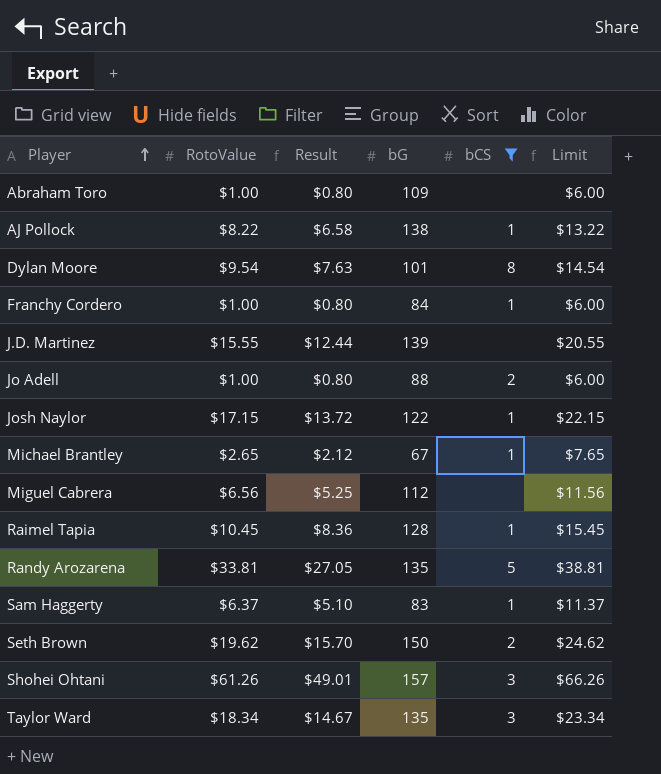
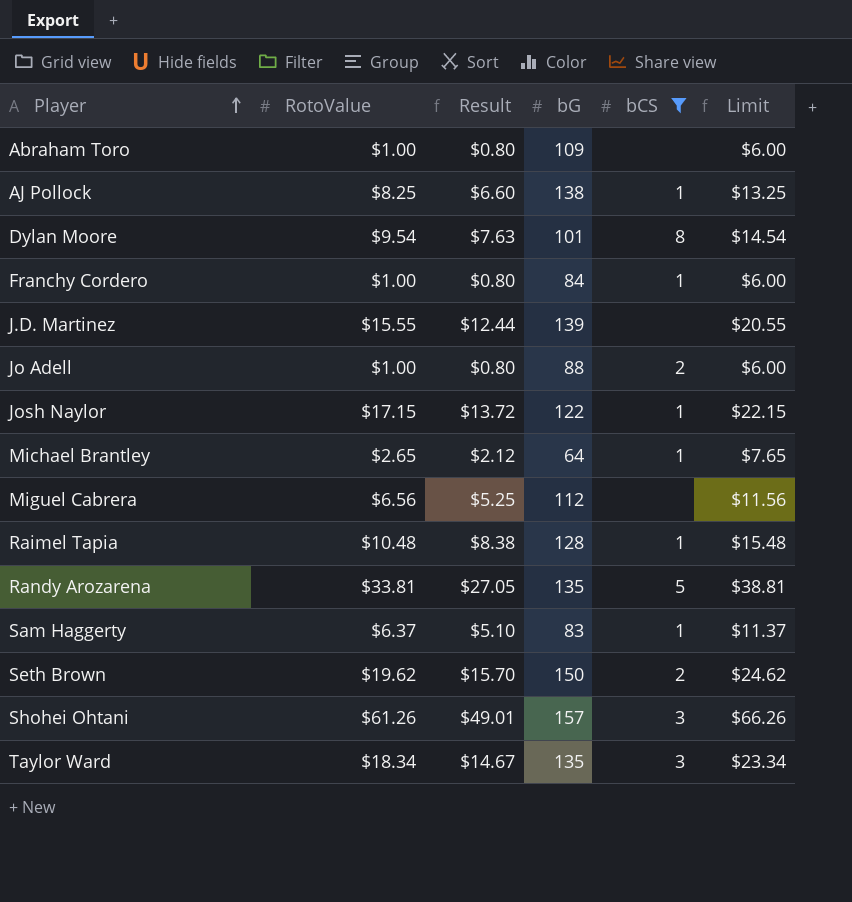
AJ Pollock | RotoValue: $8.22 -> $8.25
AJ Pollock | Result: $6.58 -> $6.60
AJ Pollock | Limit: $13.22 -> $13.25
Michael Brantley | bG: 67 -> 64
Raimel Tapia | RotoValue: $10.45 -> $10.48
Raimel Tapia | Result: $8.36 -> $8.38
Raimel Tapia | Limit: $15.45 -> $15.48

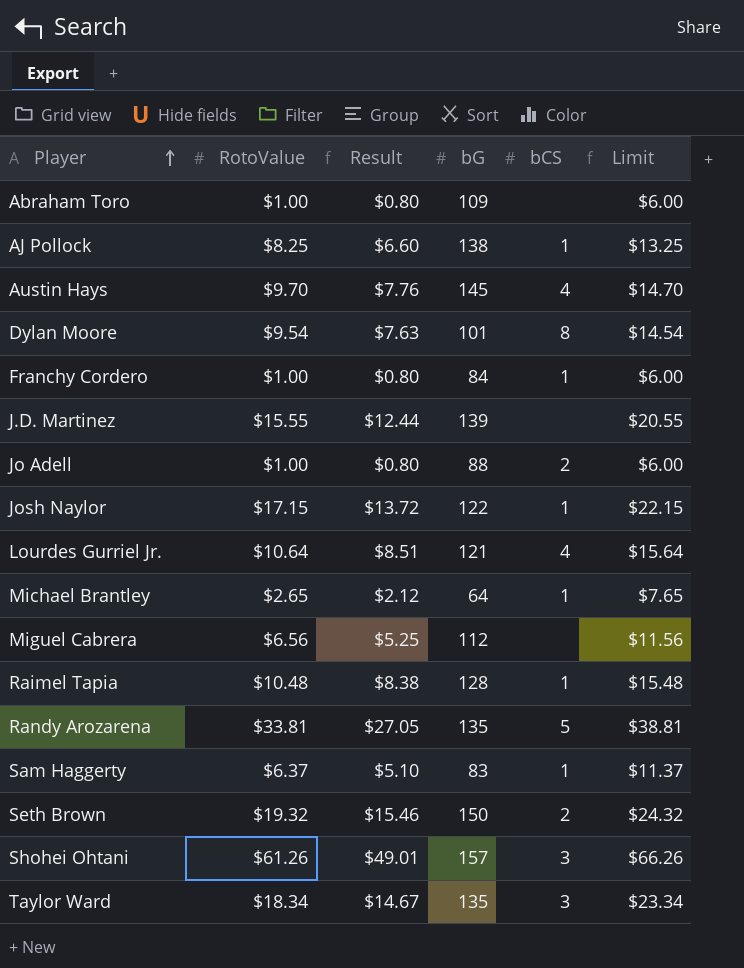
filter: bCS != 4 -> none
Seth Brown | RotoValue: $19.62 -> $19.32
Seth Brown | Result: $15.70 -> $15.46
Seth Brown | Limit: $24.62 -> $24.32

